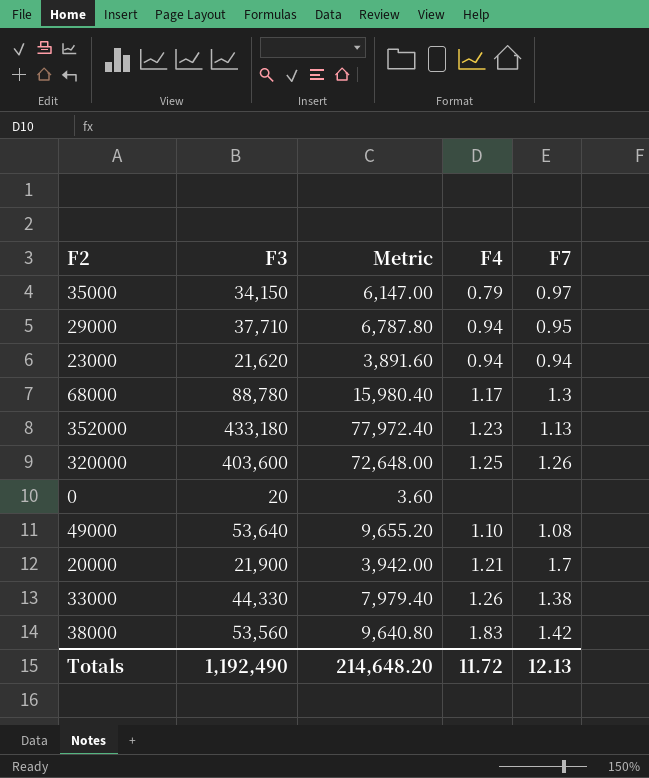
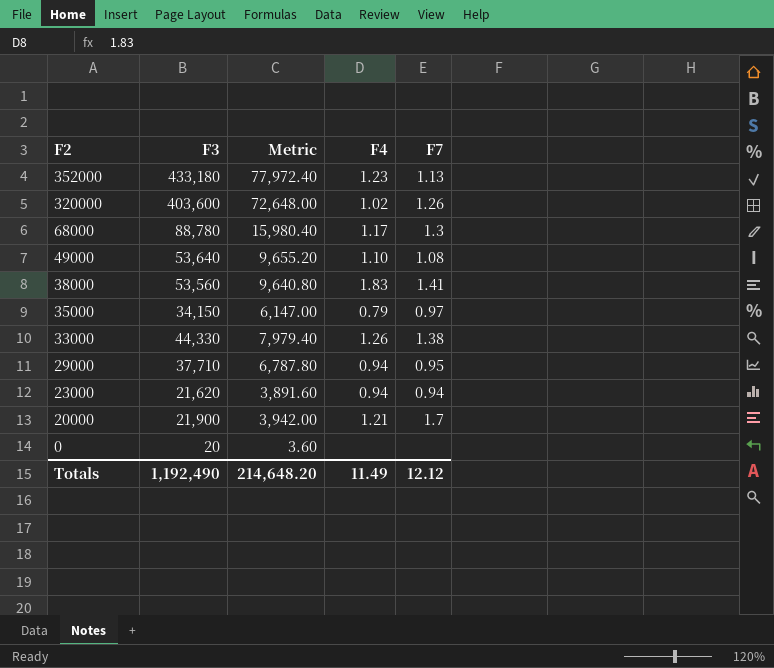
row order: none -> F2 descending
320000 | F4: 1.25 -> 1.02
38000 | F7: 1.42 -> 1.41
Totals | F4: 11.72 -> 11.49
Totals | F7: 12.13 -> 12.12

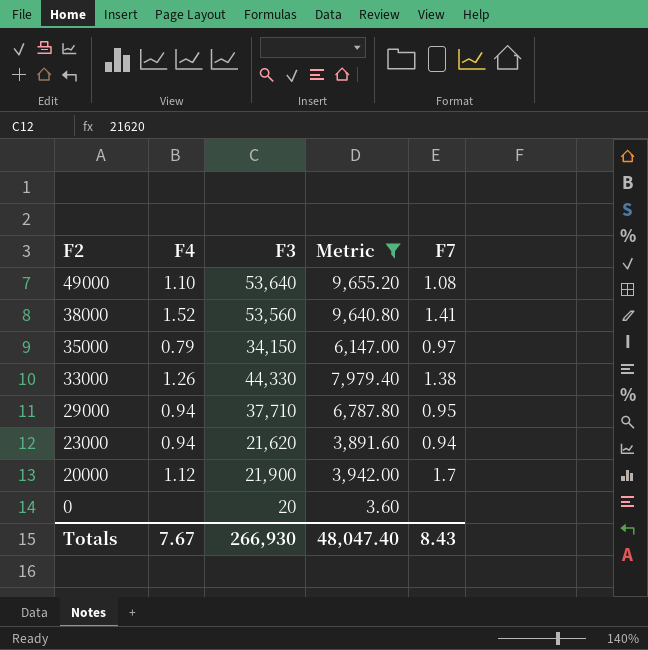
filter: none -> Metric <= 9,655.20
column F4 | position: 4 -> 2
38000 | F4: 1.83 -> 1.52
20000 | F4: 1.21 -> 1.12
Totals | F4: 11.49 -> 7.67
Totals | F3: 1,192,490 -> 266,930
Totals | Metric: 214,648.20 -> 48,047.40
Totals | F7: 12.12 -> 8.43

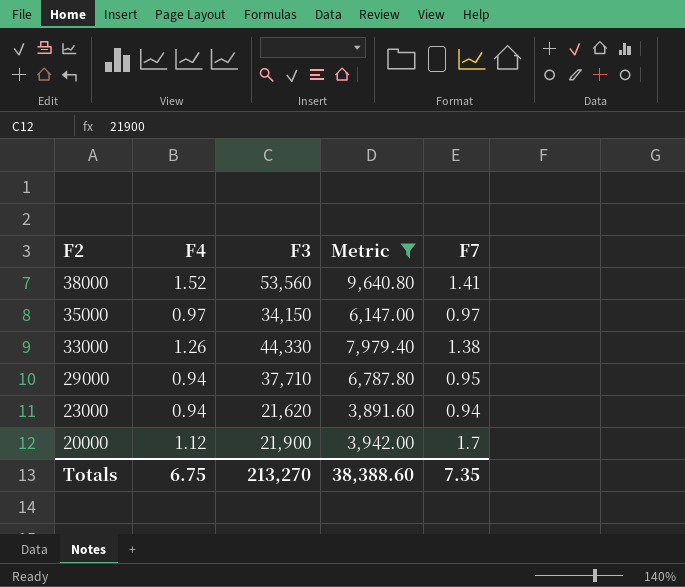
row 49000: 1.10 | 53,640 | 9,655.20 | 1.08 -> none
row 0: none | 20 | 3.60 | none -> none
35000 | F4: 0.79 -> 0.97
Totals | F4: 7.67 -> 6.75
Totals | F3: 266,930 -> 213,270
Totals | Metric: 48,047.40 -> 38,388.60
Totals | F7: 8.43 -> 7.35

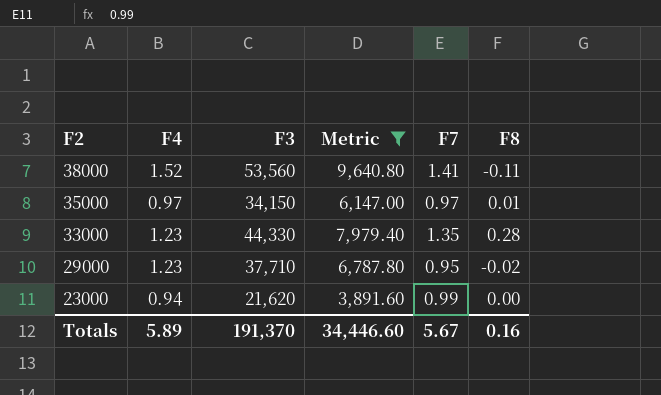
column F8 | position: none -> 6
row 20000: 1.12 | 21,900 | 3,942.00 | 1.7 -> none
33000 | F4: 1.26 -> 1.23
33000 | F7: 1.38 -> 1.35
29000 | F4: 0.94 -> 1.23
23000 | F7: 0.94 -> 0.99
Totals | F4: 6.75 -> 5.89
Totals | F3: 213,270 -> 191,370
Totals | Metric: 38,388.60 -> 34,446.60
Totals | F7: 7.35 -> 5.67

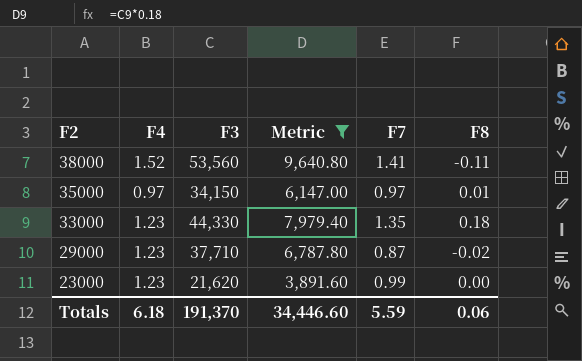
33000 | F8: 0.28 -> 0.18
29000 | F7: 0.95 -> 0.87
23000 | F4: 0.94 -> 1.23
Totals | F4: 5.89 -> 6.18
Totals | F7: 5.67 -> 5.59
Totals | F8: 0.16 -> 0.06

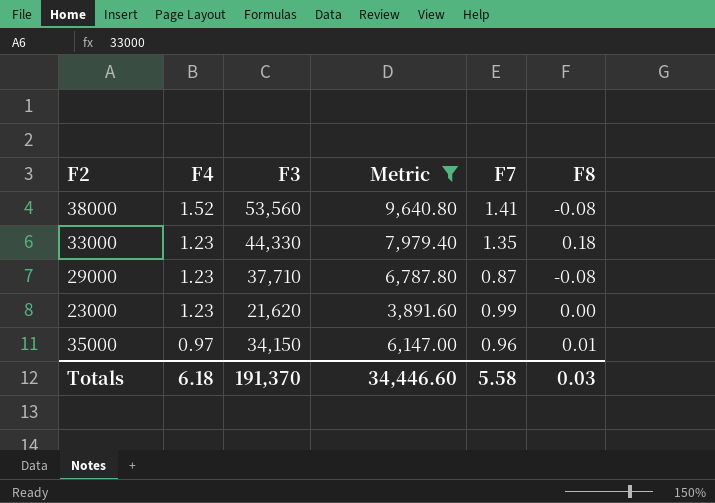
row order: F2 descending -> F4 descending
38000 | F8: -0.11 -> -0.08
29000 | F8: -0.02 -> -0.08
35000 | F7: 0.97 -> 0.96
Totals | F7: 5.59 -> 5.58
Totals | F8: 0.06 -> 0.03

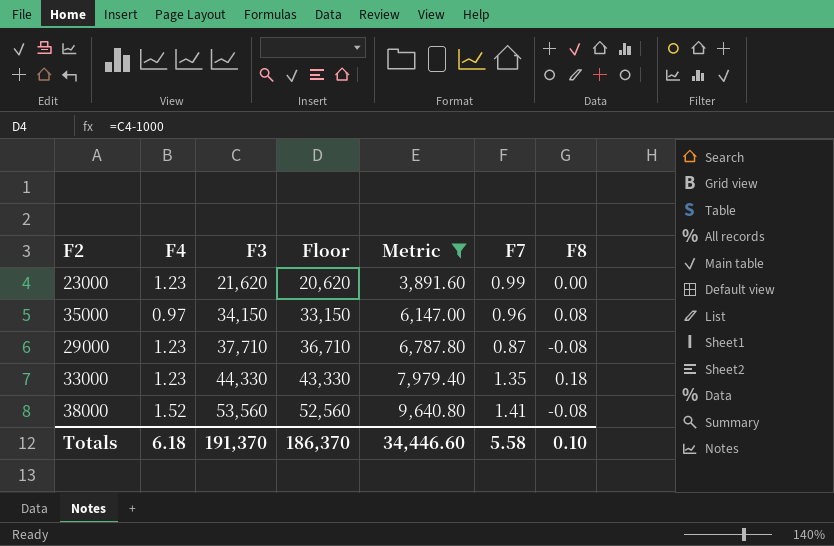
row order: F4 descending -> F3 ascending
column Floor | formula: none -> [F3] - 1000
35000 | F8: 0.01 -> 0.08
Totals | F8: 0.03 -> 0.10

